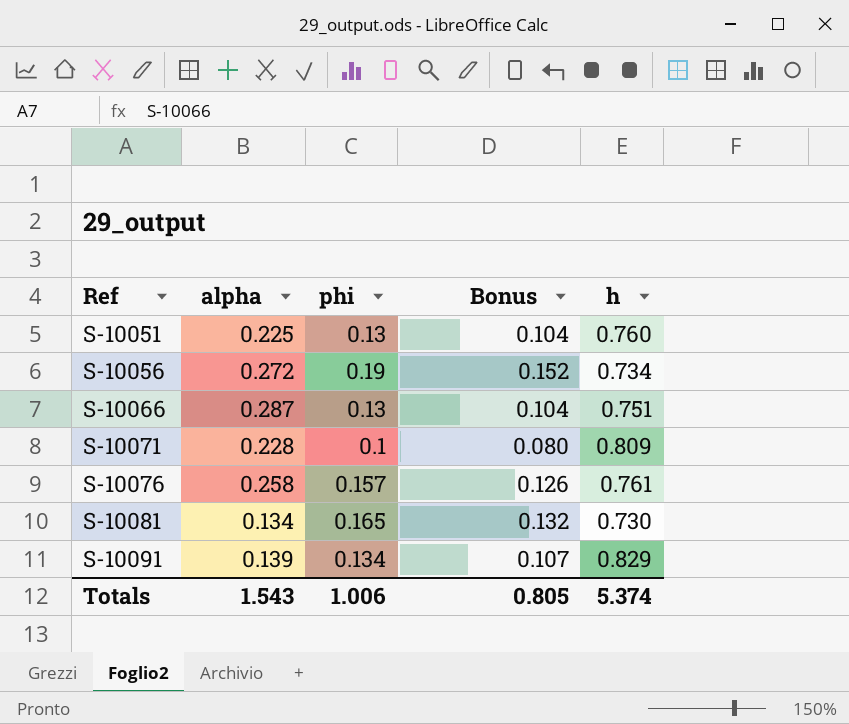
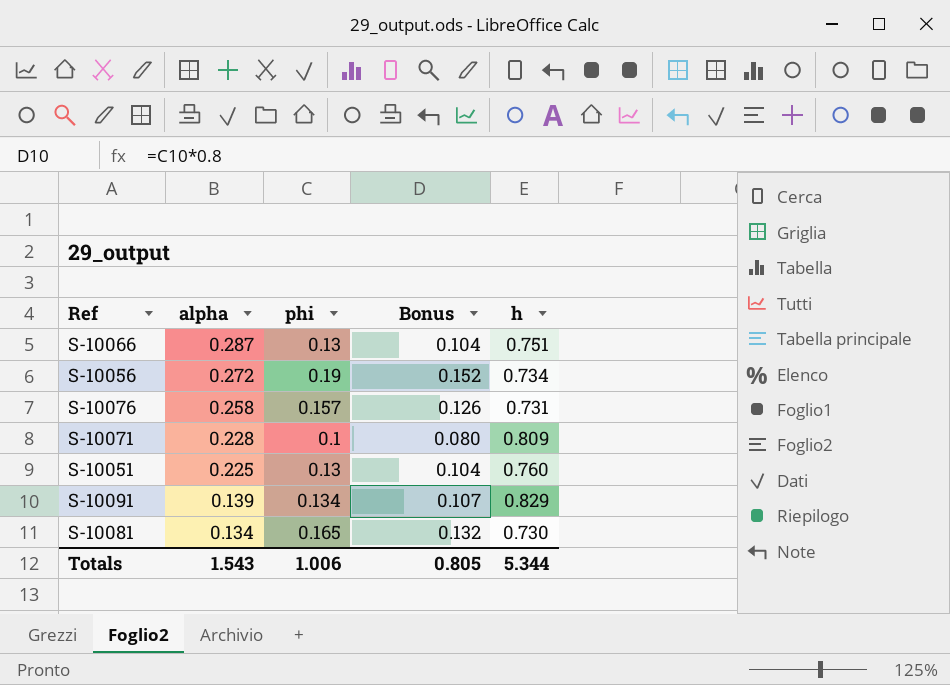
row order: Ref ascending -> alpha descending
S-10076 | h: 0.761 -> 0.731
Totals | h: 5.374 -> 5.344

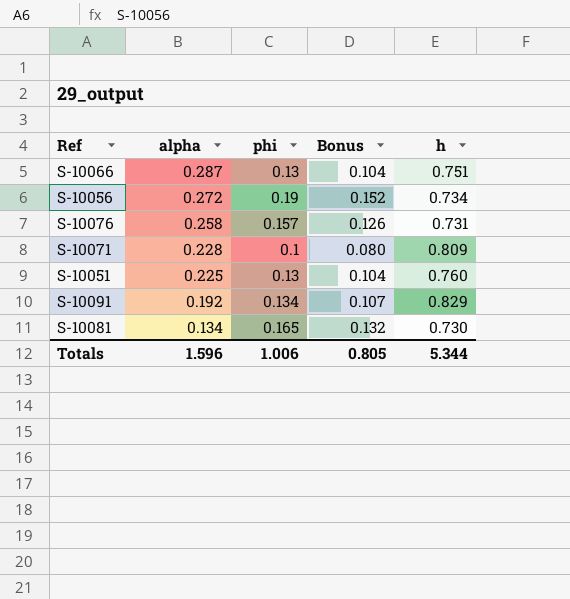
S-10091 | alpha: 0.139 -> 0.192
Totals | alpha: 1.543 -> 1.596

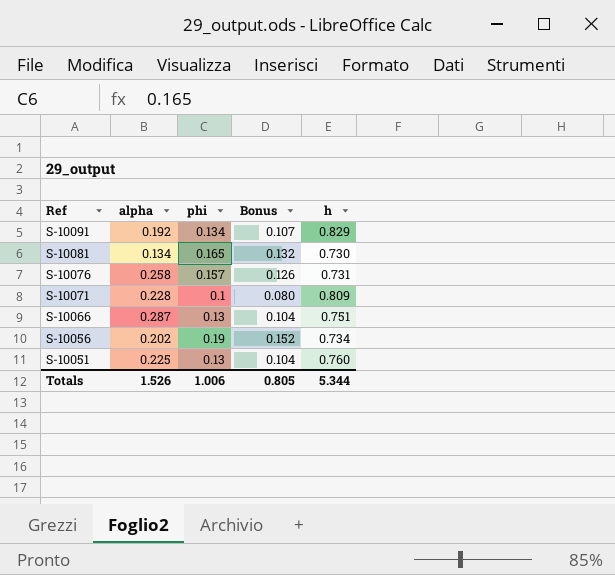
row order: alpha descending -> Ref descending
S-10056 | alpha: 0.272 -> 0.202
Totals | alpha: 1.596 -> 1.526

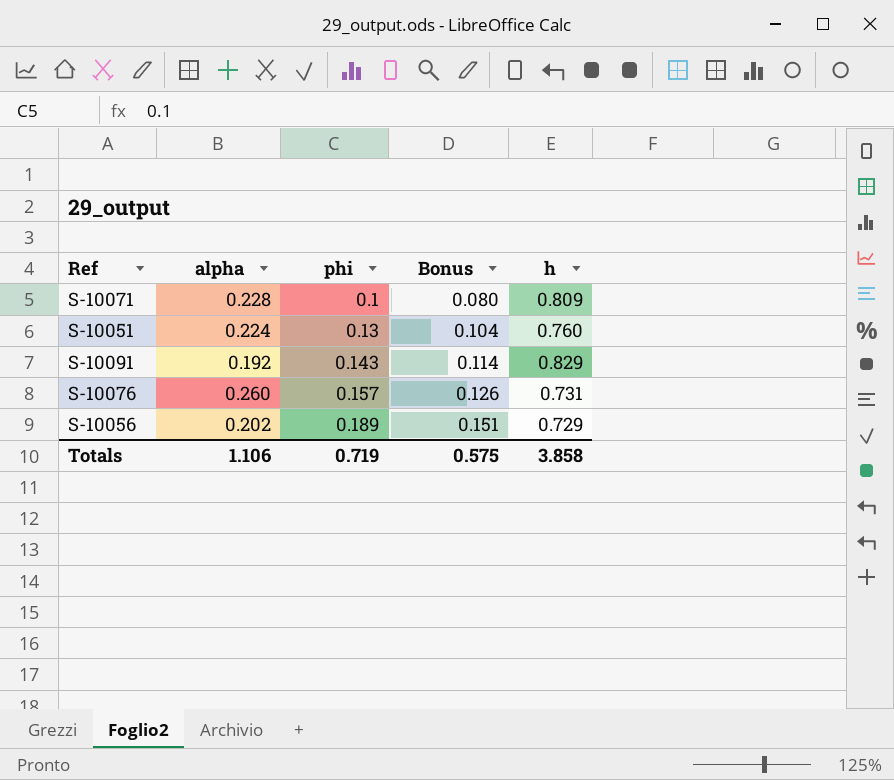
row order: Ref descending -> phi ascending
row S-10081: 0.134 | 0.165 | 0.132 | 0.730 -> none
row S-10066: 0.287 | 0.13 | 0.104 | 0.751 -> none
S-10051 | alpha: 0.225 -> 0.224
S-10091 | phi: 0.134 -> 0.143
S-10091 | Bonus: 0.107 -> 0.114
S-10076 | alpha: 0.258 -> 0.260
S-10056 | phi: 0.19 -> 0.189
S-10056 | Bonus: 0.152 -> 0.151
S-10056 | h: 0.734 -> 0.729
Totals | alpha: 1.526 -> 1.106
Totals | phi: 1.006 -> 0.719
Totals | Bonus: 0.805 -> 0.575
Totals | h: 5.344 -> 3.858

